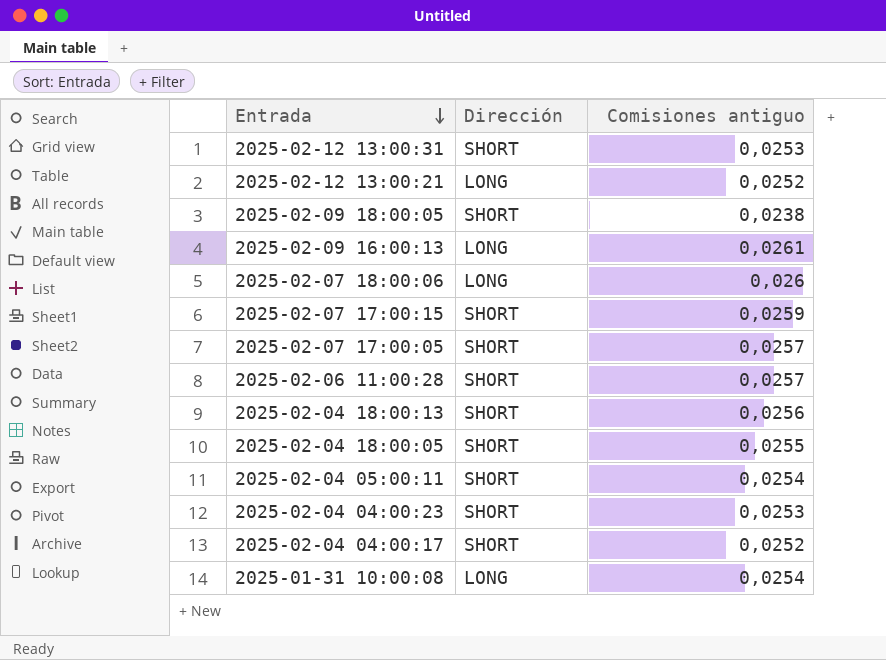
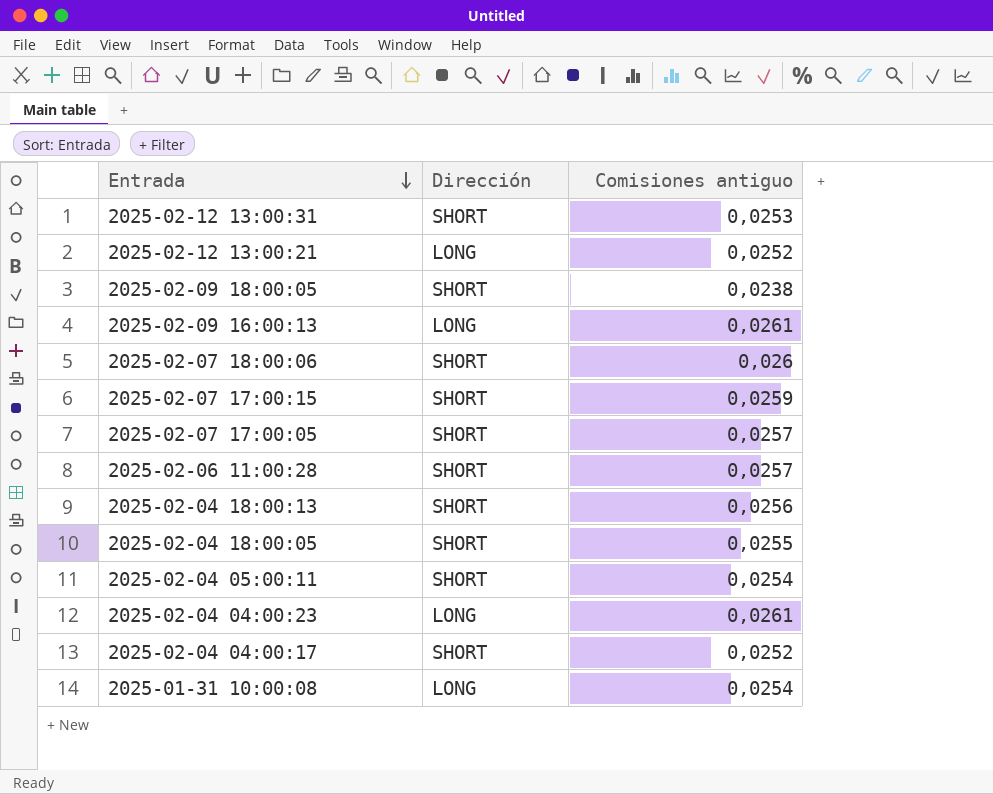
2025-02-07 18:00:06 | Dirección: LONG -> SHORT
2025-02-04 04:00:23 | Dirección: SHORT -> LONG
2025-02-04 04:00:23 | Comisiones antiguo: 0,0253 -> 0,0261

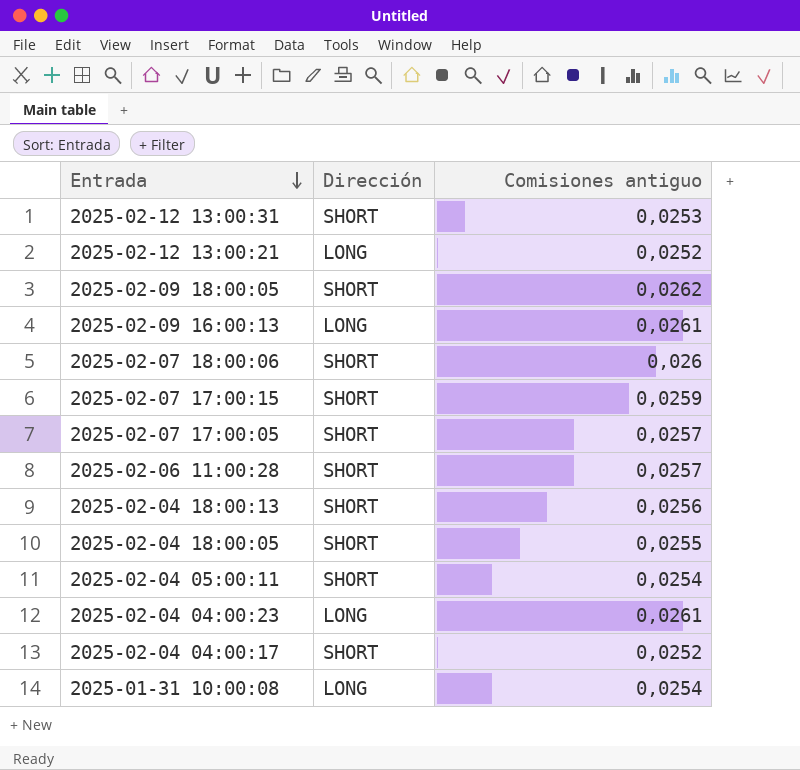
2025-02-09 18:00:05 | Comisiones antiguo: 0,0238 -> 0,0262

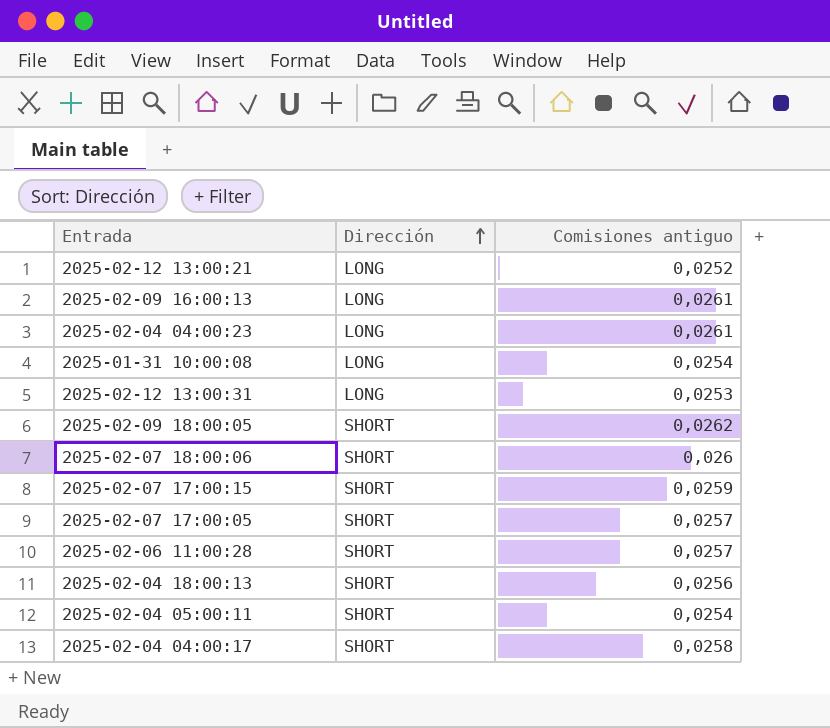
row order: Entrada descending -> Dirección ascending
row 2025-02-04 18:00:05: SHORT | 0,0255 -> none
2025-02-12 13:00:31 | Dirección: SHORT -> LONG
2025-02-04 04:00:17 | Comisiones antiguo: 0,0252 -> 0,0258

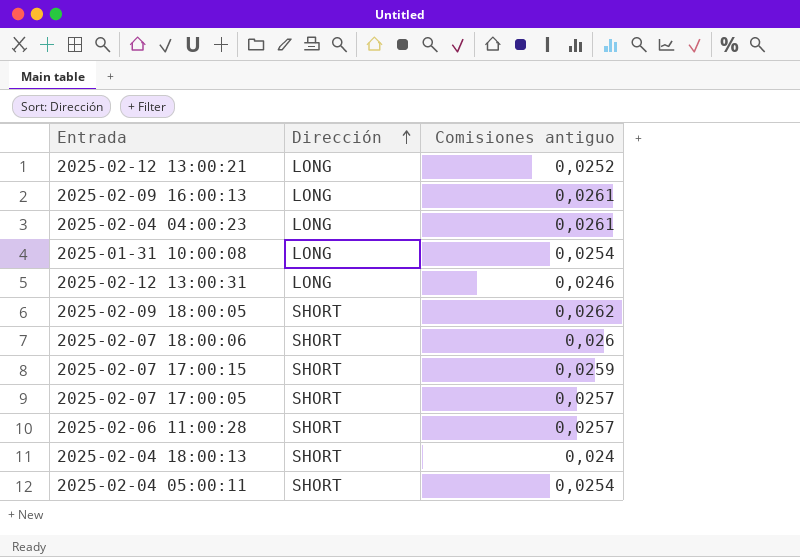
row 2025-02-04 04:00:17: SHORT | 0,0258 -> none
2025-02-12 13:00:31 | Comisiones antiguo: 0,0253 -> 0,0246
2025-02-04 18:00:13 | Comisiones antiguo: 0,0256 -> 0,024

